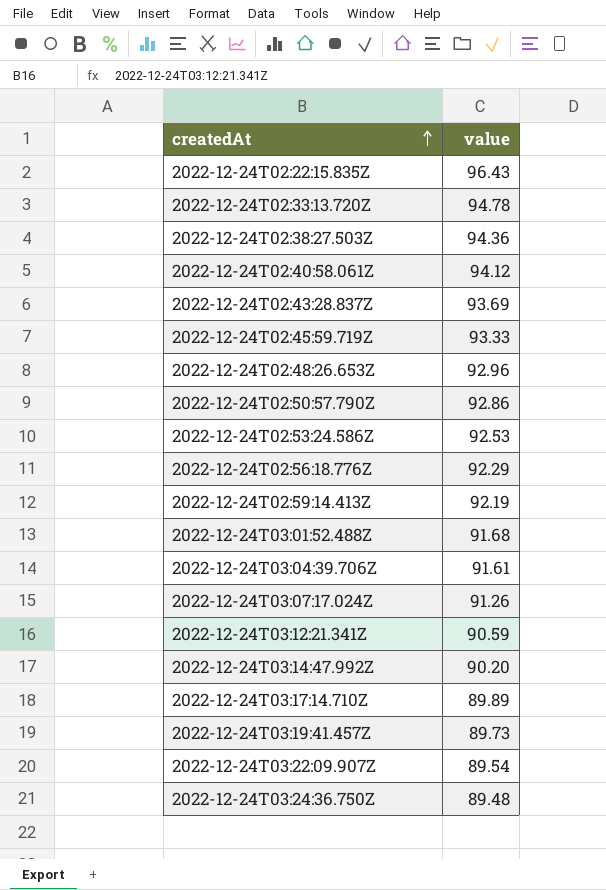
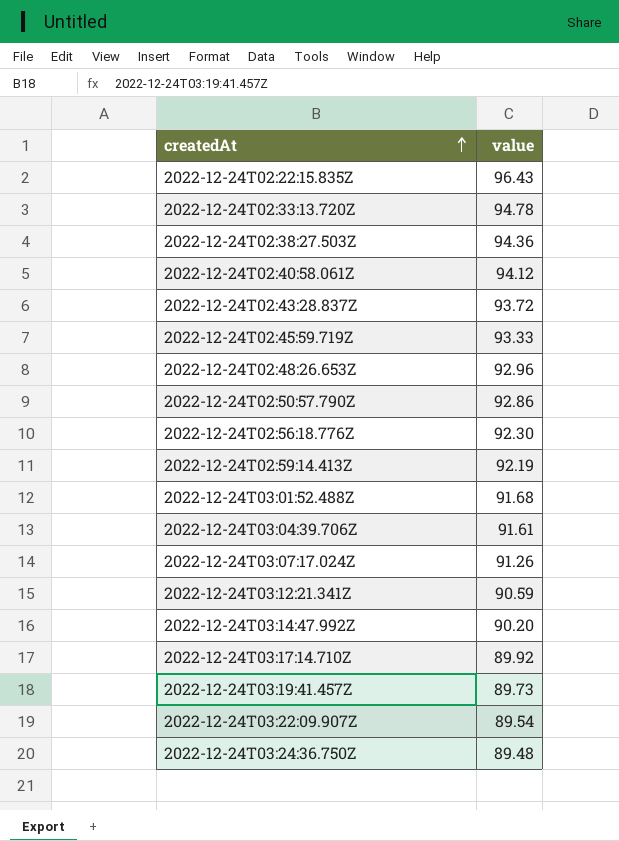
row 2022-12-24T02:53:24.586Z: 92.53 -> none
2022-12-24T02:43:28.837Z | value: 93.69 -> 93.72
2022-12-24T02:56:18.776Z | value: 92.29 -> 92.30
2022-12-24T03:17:14.710Z | value: 89.89 -> 89.92

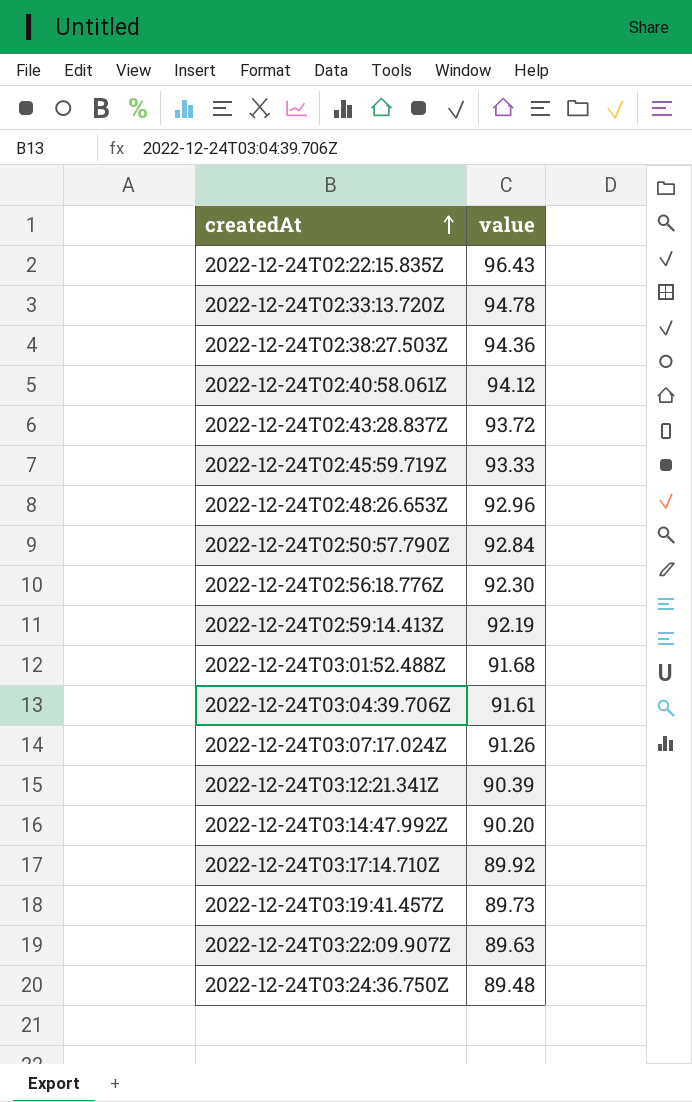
2022-12-24T02:50:57.790Z | value: 92.86 -> 92.84
2022-12-24T03:12:21.341Z | value: 90.59 -> 90.39
2022-12-24T03:22:09.907Z | value: 89.54 -> 89.63

